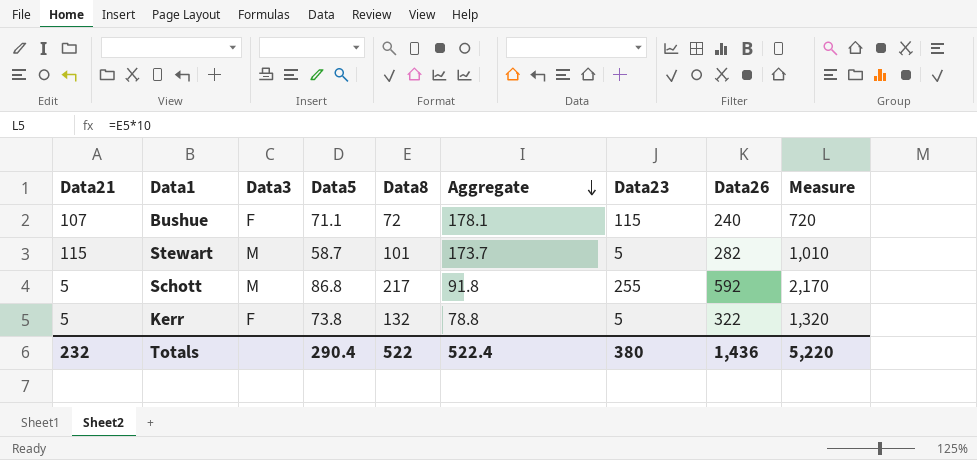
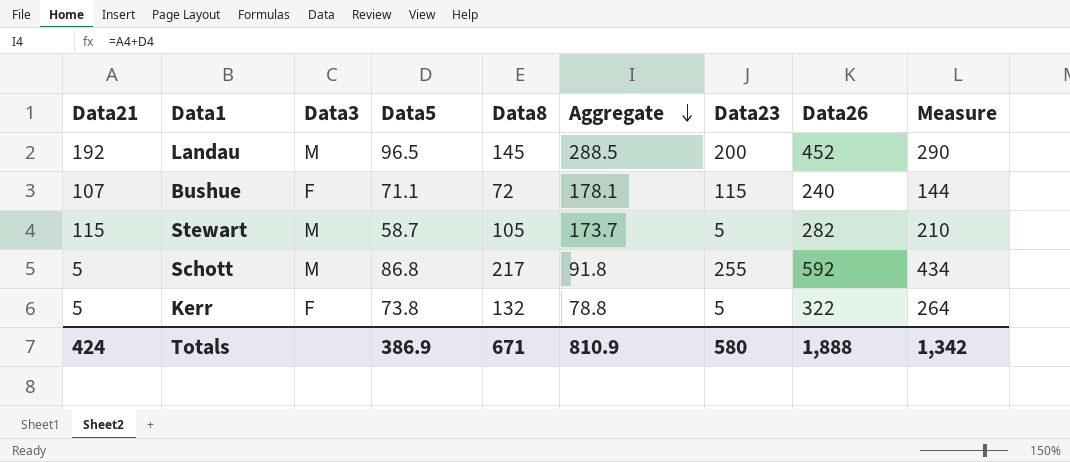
column Measure | formula: [Data8] * 10 -> [Data8] * 2
row Landau: none -> 192 | M | 96.5 | 145 | 288.5 | 200 | 452 | 290
Stewart | Data8: 101 -> 105
Totals | Data21: 232 -> 424
Totals | Data5: 290.4 -> 386.9
Totals | Data8: 522 -> 671
Totals | Aggregate: 522.4 -> 810.9
Totals | Data23: 380 -> 580
Totals | Data26: 1,436 -> 1,888
Totals | Measure: 5,220 -> 1,342

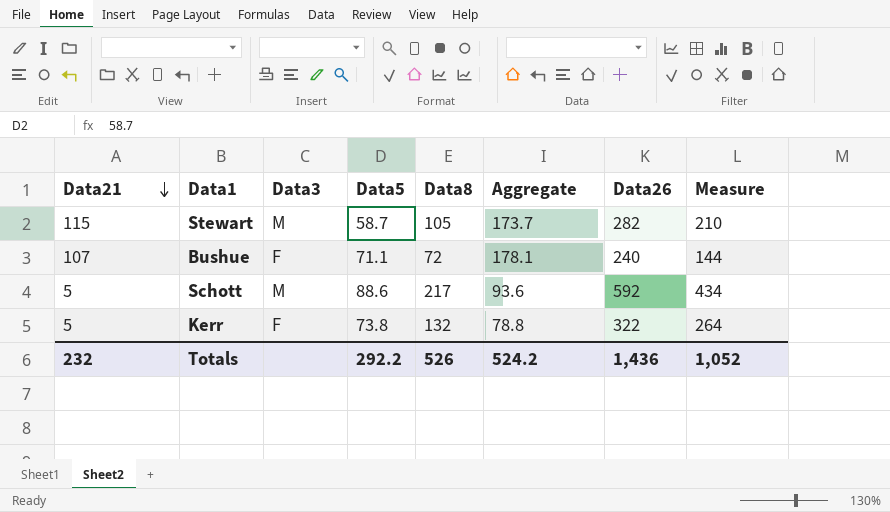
row order: Aggregate descending -> Data21 descending
column Data23 | position: 7 -> none
row Landau: 192 | M | 96.5 | 145 | 288.5 | 200 | 452 | 290 -> none
Schott | Data5: 86.8 -> 88.6
Schott | Aggregate: 91.8 -> 93.6
Totals | Data21: 424 -> 232
Totals | Data5: 386.9 -> 292.2
Totals | Data8: 671 -> 526
Totals | Aggregate: 810.9 -> 524.2
Totals | Data26: 1,888 -> 1,436
Totals | Measure: 1,342 -> 1,052

